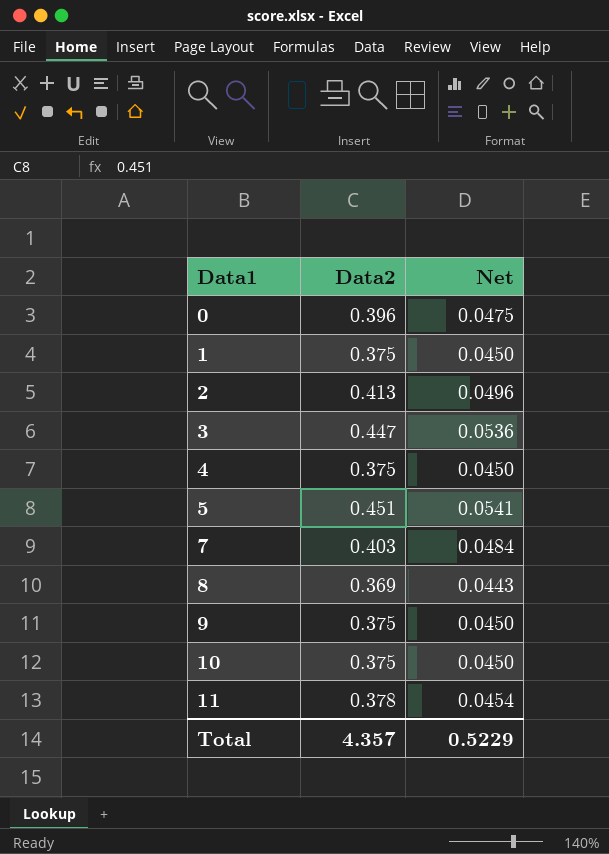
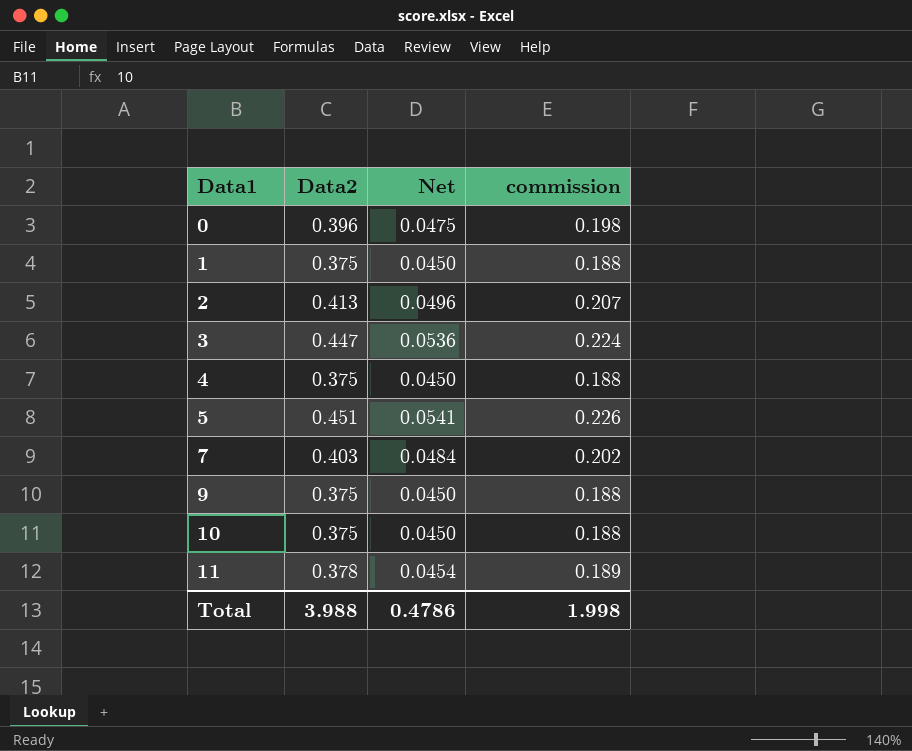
column commission | formula: none -> [Data2] * 0.5
row 8: 0.369 | 0.0443 -> none
Total | Data2: 4.357 -> 3.988
Total | Net: 0.5229 -> 0.4786

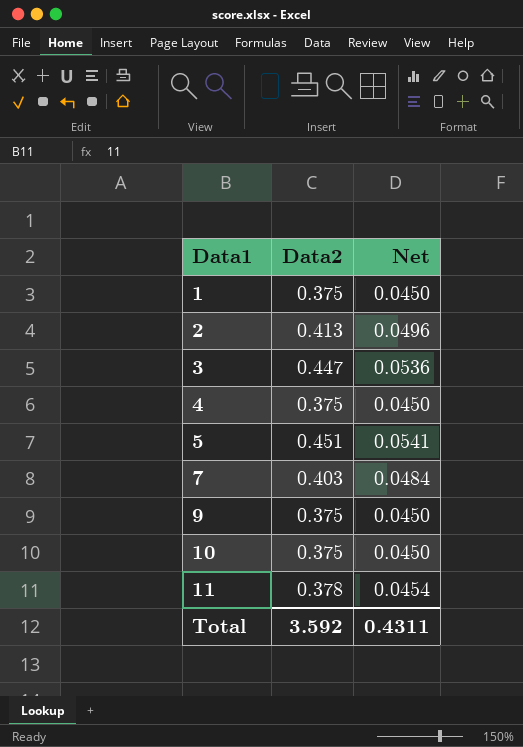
column commission | formula: [Data2] * 0.5 -> none
row 0: 0.396 | 0.0475 | 0.198 -> none
Total | Data2: 3.988 -> 3.592
Total | Net: 0.4786 -> 0.4311

